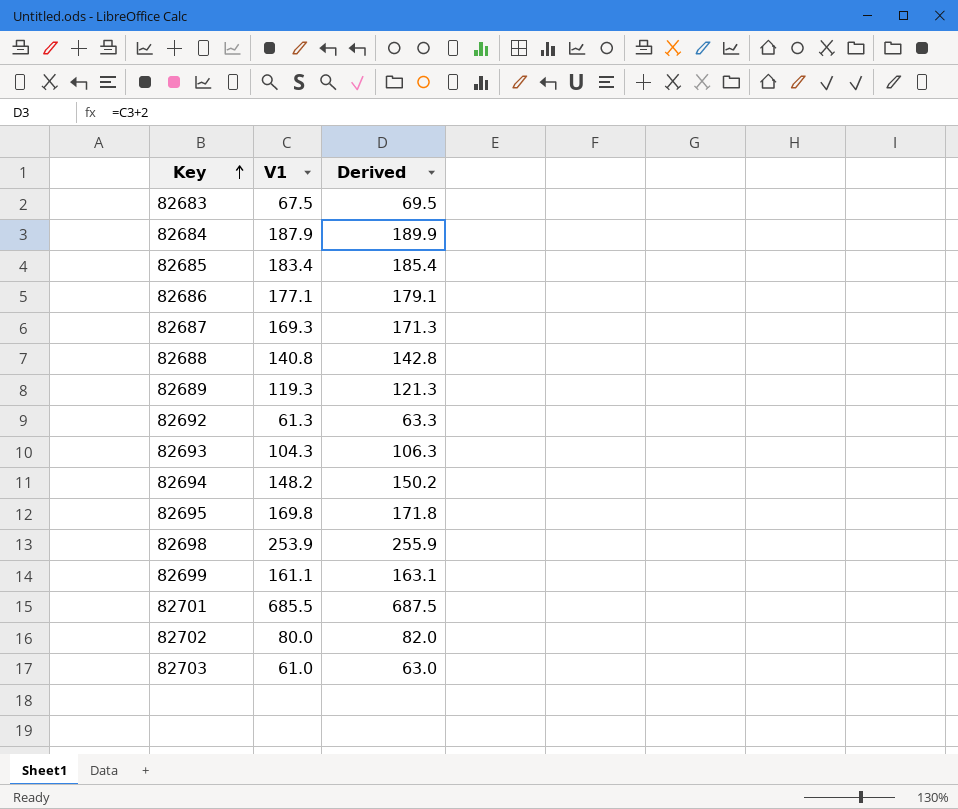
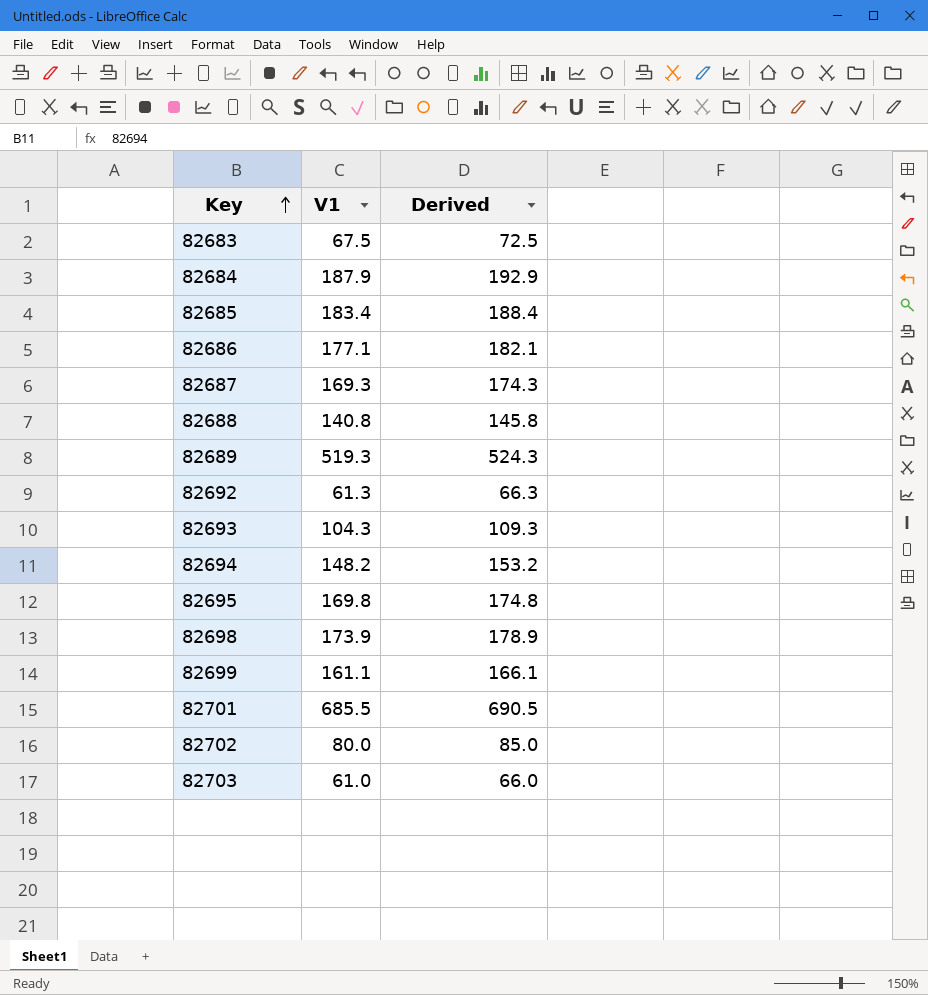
column Derived | formula: [V1] + 2 -> [V1] + 5
82689 | V1: 119.3 -> 519.3
82698 | V1: 253.9 -> 173.9

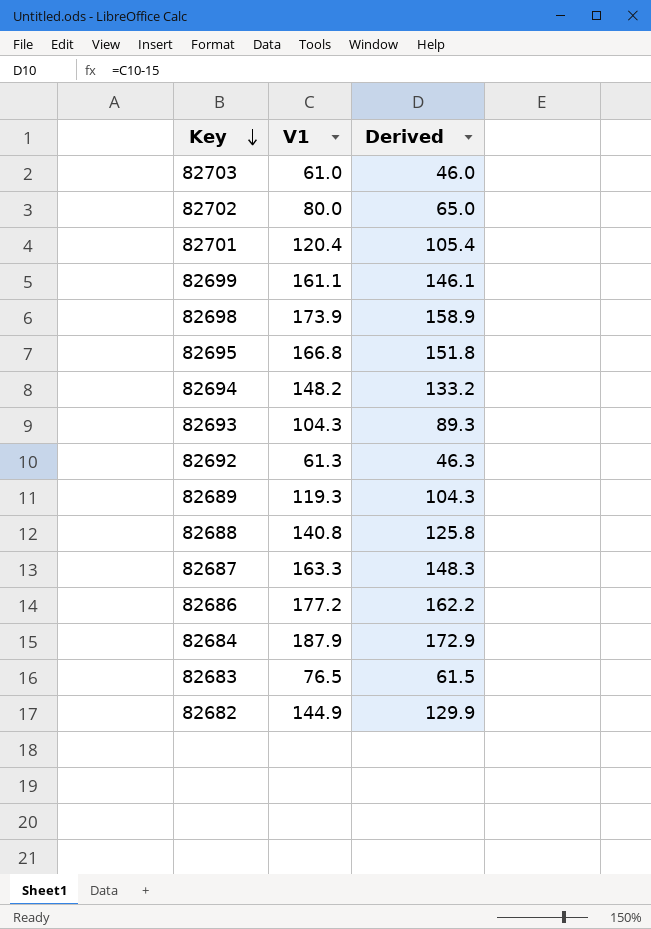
row order: Key ascending -> Key descending
column Derived | formula: [V1] + 5 -> [V1] - 15
row 82685: 183.4 | 188.4 -> none
82701 | V1: 685.5 -> 120.4
82695 | V1: 169.8 -> 166.8
82689 | V1: 519.3 -> 119.3
82687 | V1: 169.3 -> 163.3
82686 | V1: 177.1 -> 177.2
82683 | V1: 67.5 -> 76.5
row 82682: none -> 144.9 | 129.9

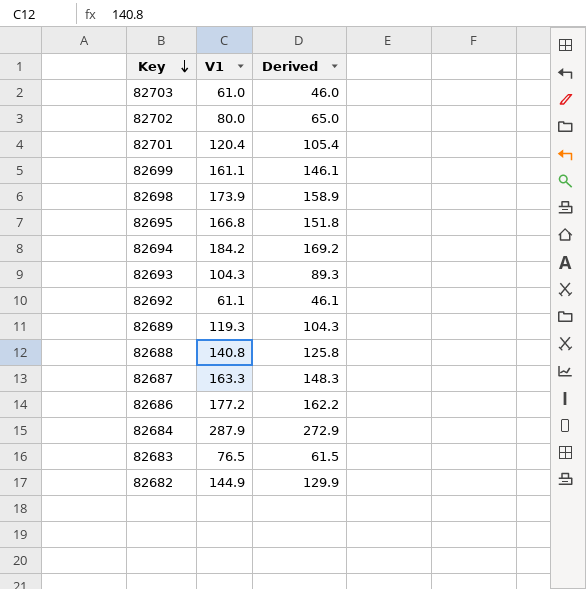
82694 | V1: 148.2 -> 184.2
82694 | Derived: 133.2 -> 169.2
82692 | V1: 61.3 -> 61.1
82692 | Derived: 46.3 -> 46.1
82684 | V1: 187.9 -> 287.9
82684 | Derived: 172.9 -> 272.9

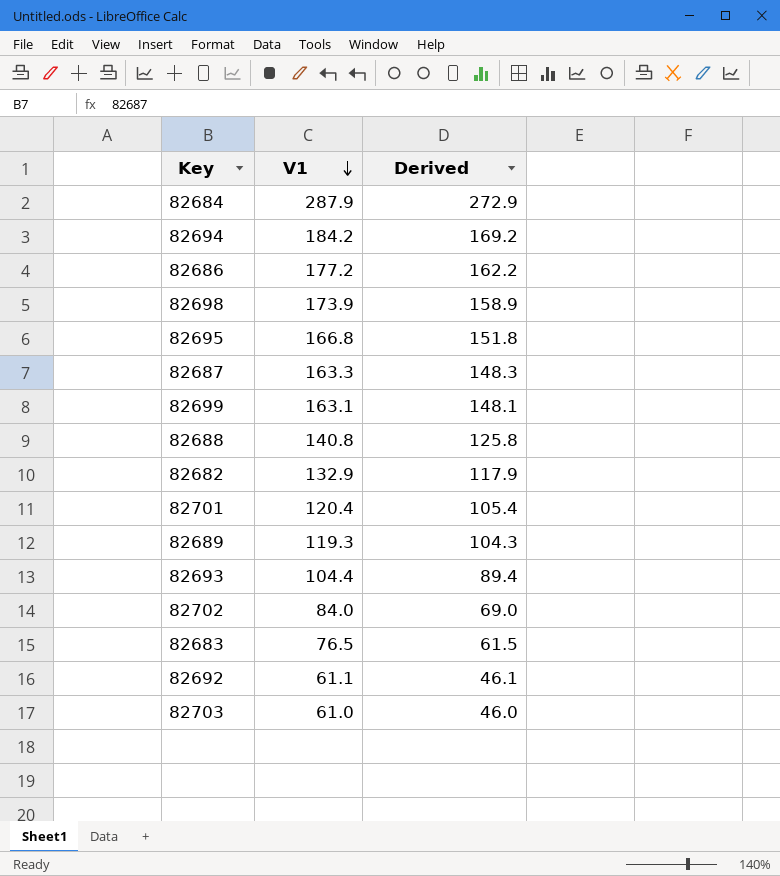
row order: Key descending -> V1 descending
82699 | V1: 161.1 -> 163.1
82699 | Derived: 146.1 -> 148.1
82682 | V1: 144.9 -> 132.9
82682 | Derived: 129.9 -> 117.9
82693 | V1: 104.3 -> 104.4
82693 | Derived: 89.3 -> 89.4
82702 | V1: 80.0 -> 84.0
82702 | Derived: 65.0 -> 69.0

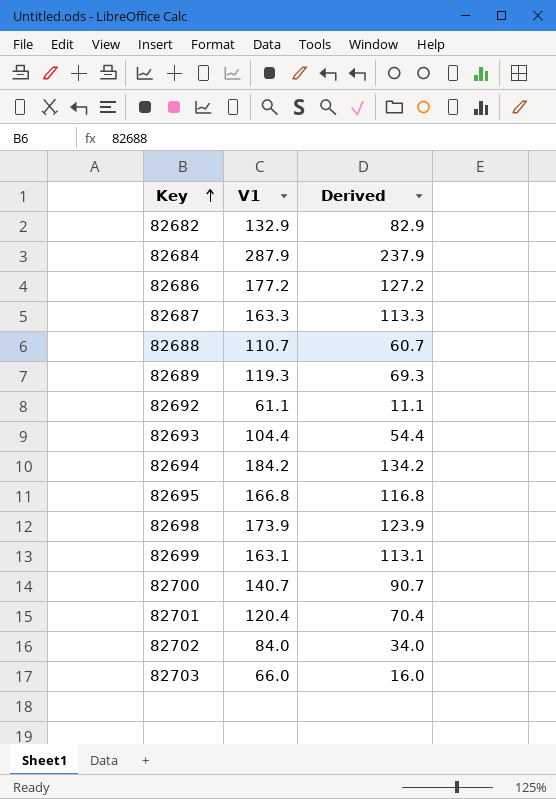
row order: V1 descending -> Key ascending
column Derived | formula: [V1] - 15 -> [V1] - 50
row 82683: 76.5 | 61.5 -> none
82688 | V1: 140.8 -> 110.7
row 82700: none -> 140.7 | 90.7
82703 | V1: 61.0 -> 66.0

